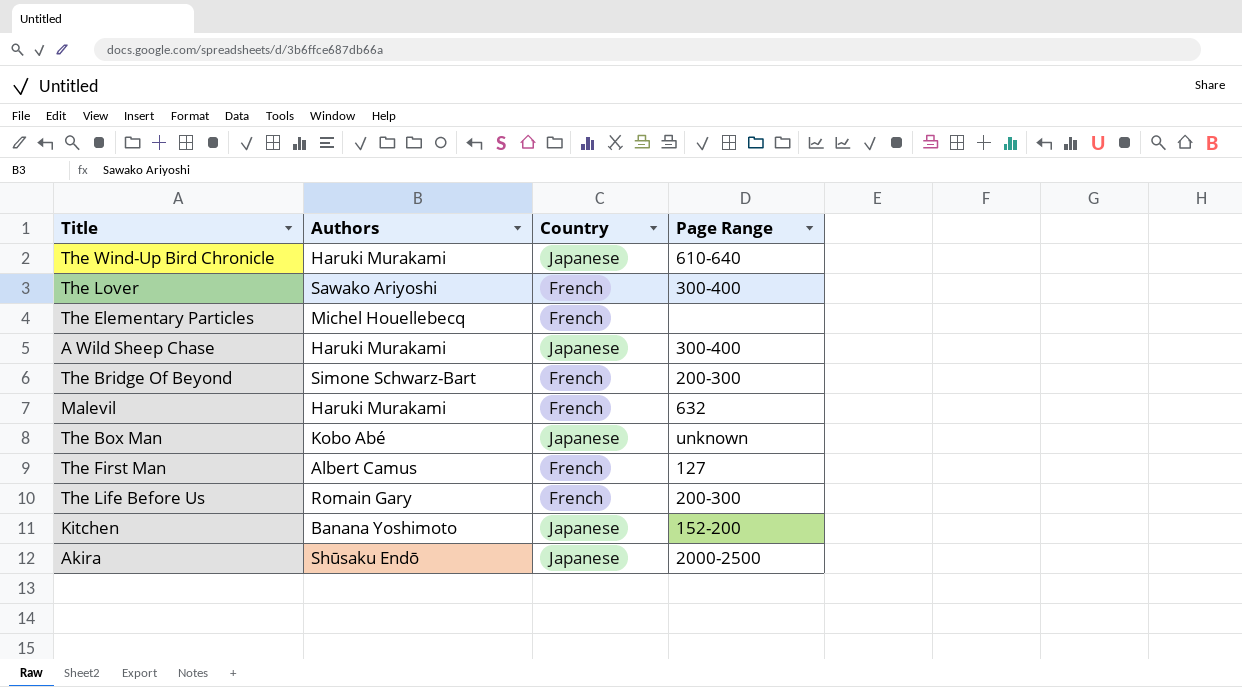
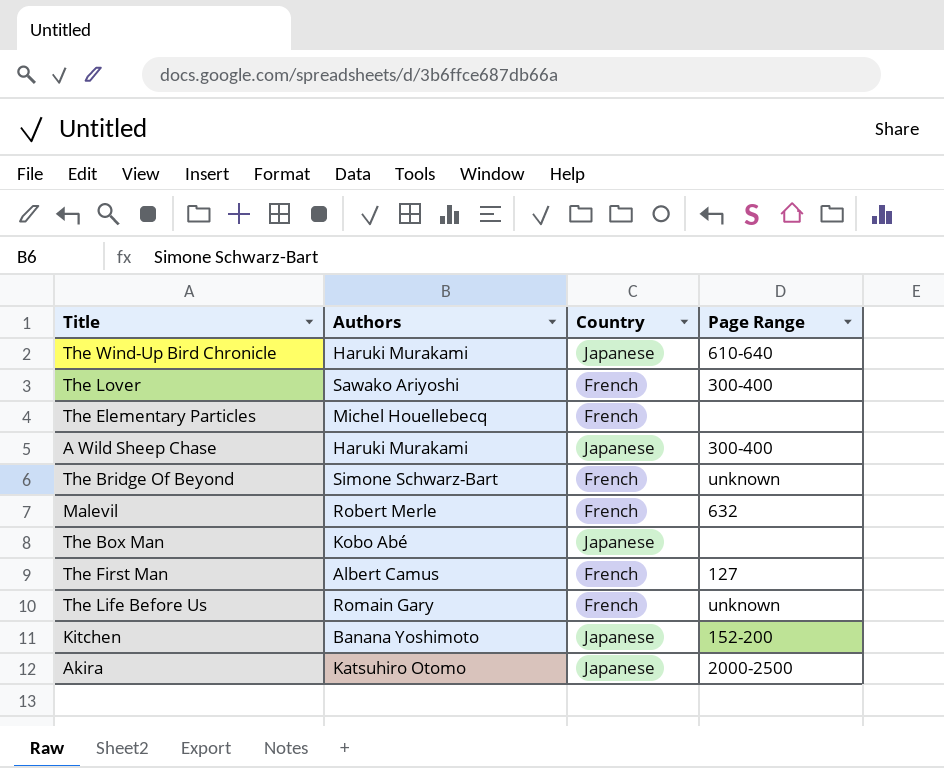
The Bridge Of Beyond | Page Range: 200-300 -> unknown
Malevil | Authors: Haruki Murakami -> Robert Merle
The Box Man | Page Range: unknown -> none
The Life Before Us | Page Range: 200-300 -> unknown
Akira | Authors: Shūsaku Endō -> Katsuhiro Otomo

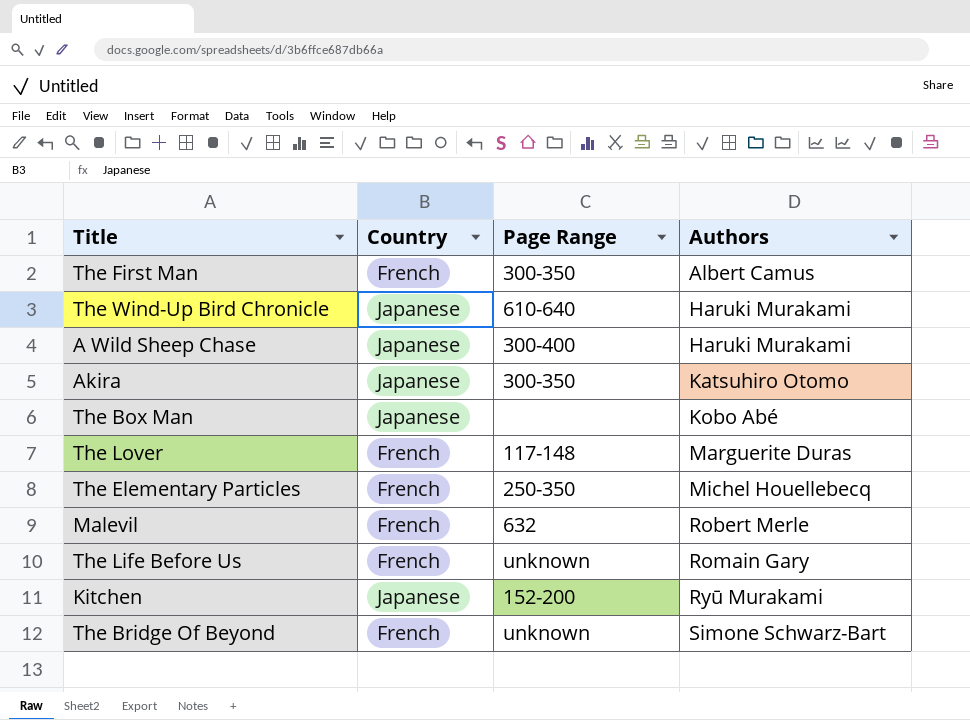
row order: none -> Authors ascending
column Authors | position: 2 -> 4
The First Man | Page Range: 127 -> 300-350
Akira | Page Range: 2000-2500 -> 300-350
The Lover | Page Range: 300-400 -> 117-148
The Lover | Authors: Sawako Ariyoshi -> Marguerite Duras
The Elementary Particles | Page Range: none -> 250-350
Kitchen | Authors: Banana Yoshimoto -> Ryū Murakami

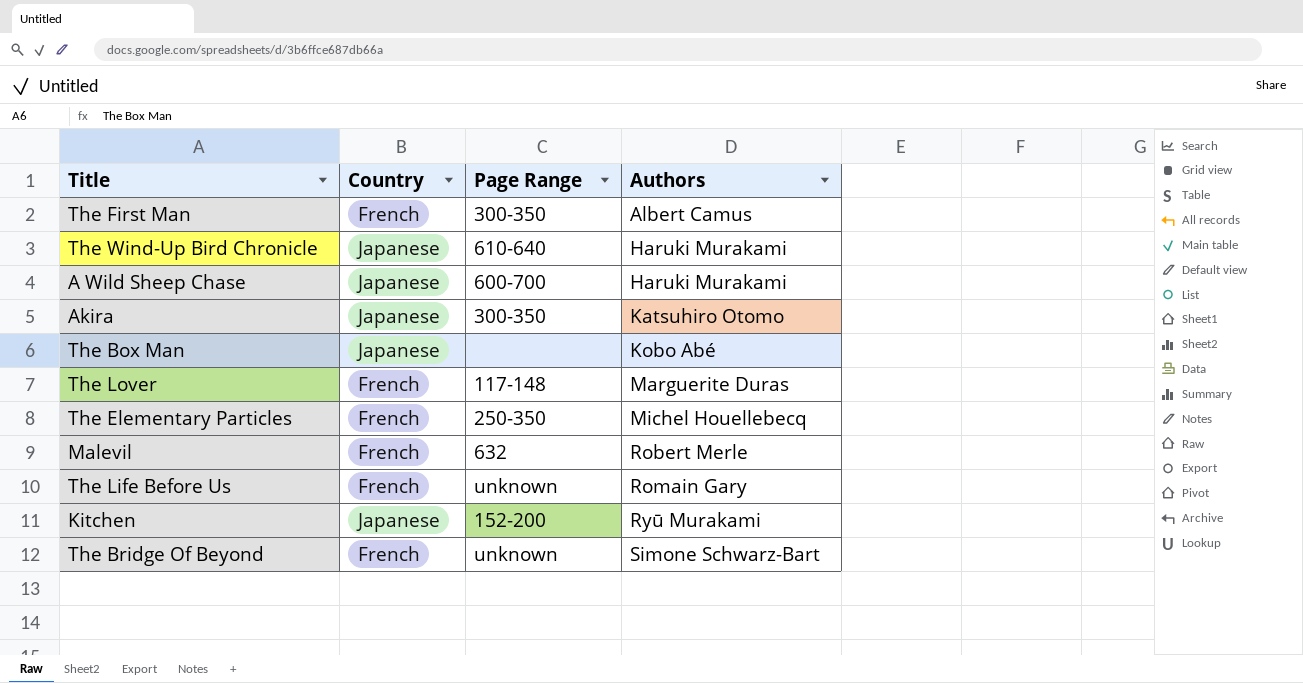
A Wild Sheep Chase | Page Range: 300-400 -> 600-700

